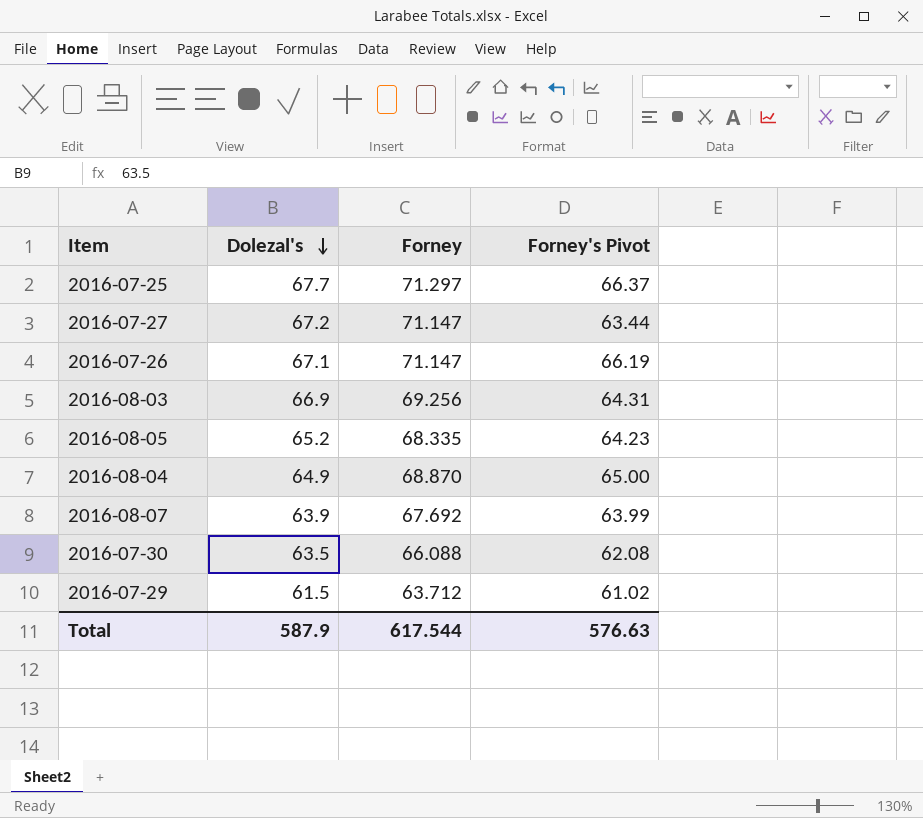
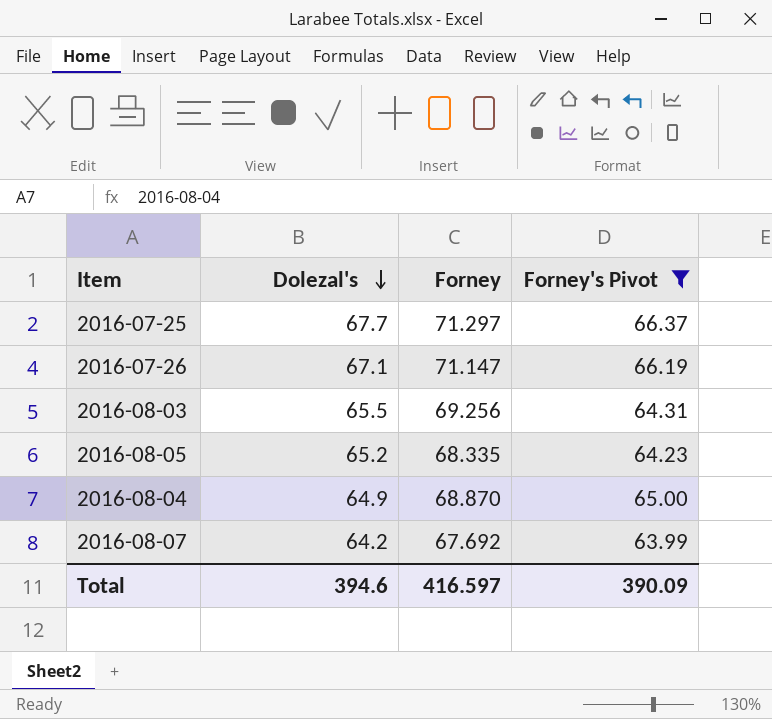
filter: none -> Forney's Pivot >= 63.99
2016-08-03 | Dolezal's: 66.9 -> 65.5
2016-08-07 | Dolezal's: 63.9 -> 64.2
Total | Dolezal's: 587.9 -> 394.6
Total | Forney: 617.544 -> 416.597
Total | Forney's Pivot: 576.63 -> 390.09

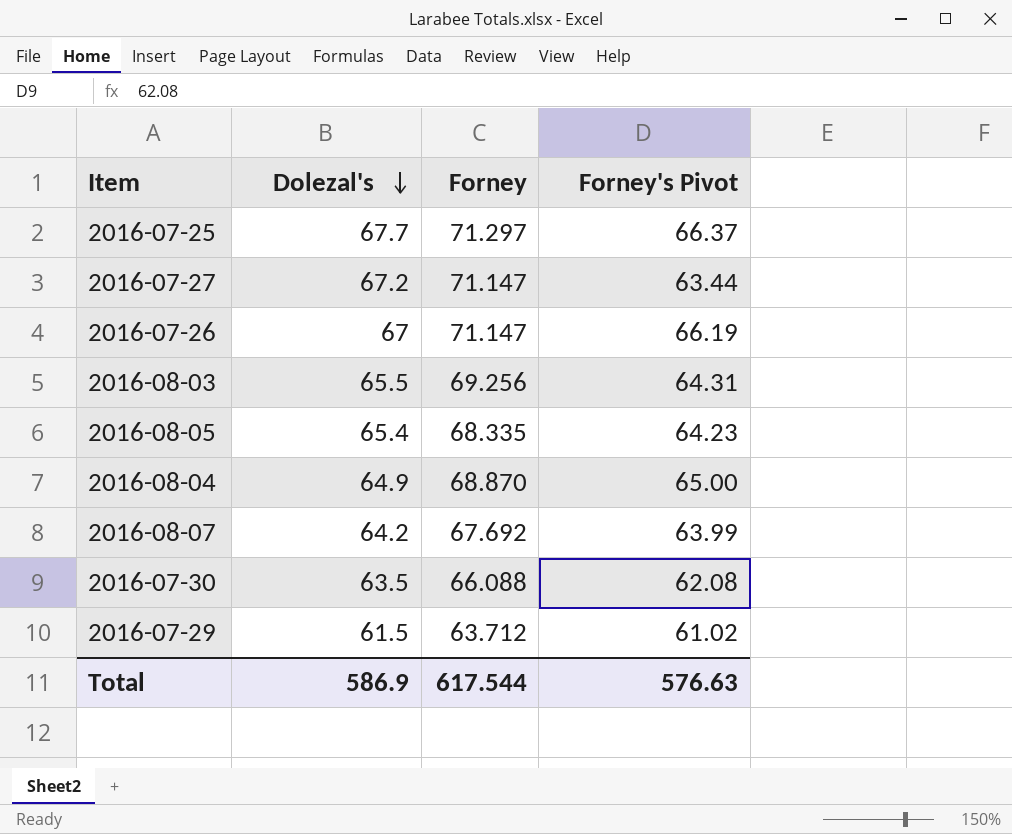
filter: Forney's Pivot >= 63.99 -> none
2016-07-26 | Dolezal's: 67.1 -> 67
2016-08-05 | Dolezal's: 65.2 -> 65.4
Total | Dolezal's: 394.6 -> 586.9
Total | Forney: 416.597 -> 617.544
Total | Forney's Pivot: 390.09 -> 576.63

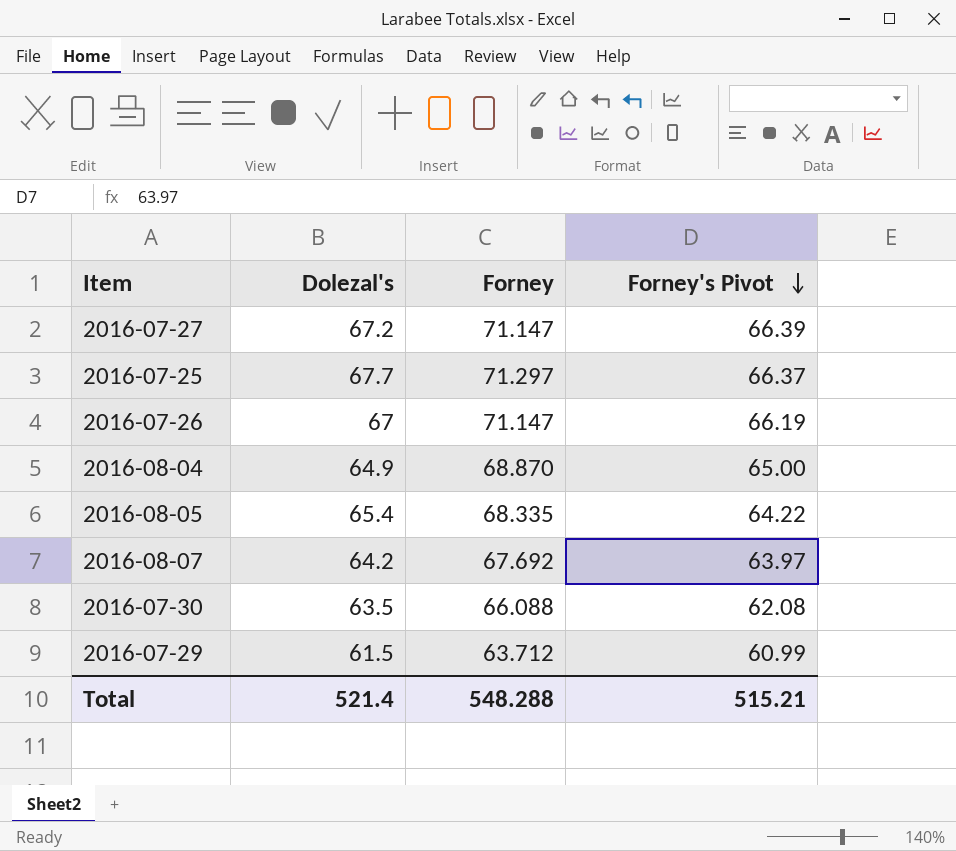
row order: Dolezal's descending -> Forney's Pivot descending
row 2016-08-03: 65.5 | 69.256 | 64.31 -> none
2016-07-27 | Forney's Pivot: 63.44 -> 66.39
2016-08-05 | Forney's Pivot: 64.23 -> 64.22
2016-08-07 | Forney's Pivot: 63.99 -> 63.97
2016-07-29 | Forney's Pivot: 61.02 -> 60.99
Total | Dolezal's: 586.9 -> 521.4
Total | Forney: 617.544 -> 548.288
Total | Forney's Pivot: 576.63 -> 515.21

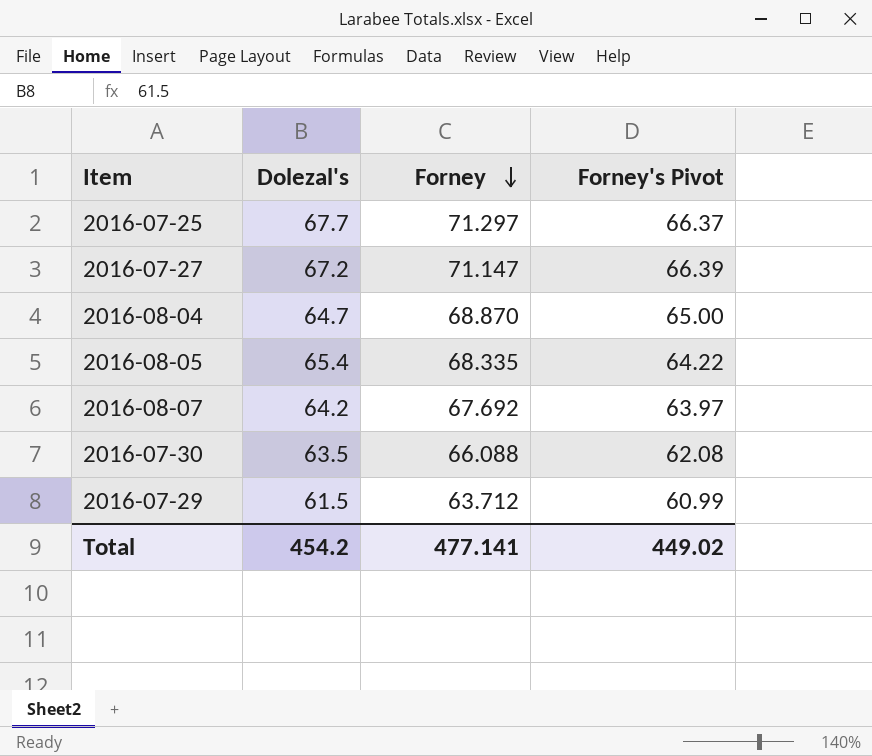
row order: Forney's Pivot descending -> Forney descending
row 2016-07-26: 67 | 71.147 | 66.19 -> none
2016-08-04 | Dolezal's: 64.9 -> 64.7
Total | Dolezal's: 521.4 -> 454.2
Total | Forney: 548.288 -> 477.141
Total | Forney's Pivot: 515.21 -> 449.02

